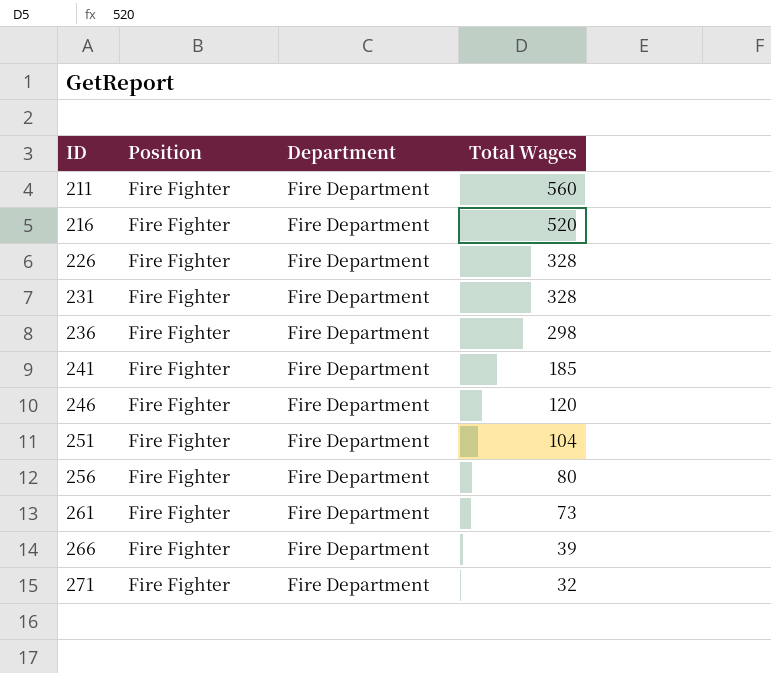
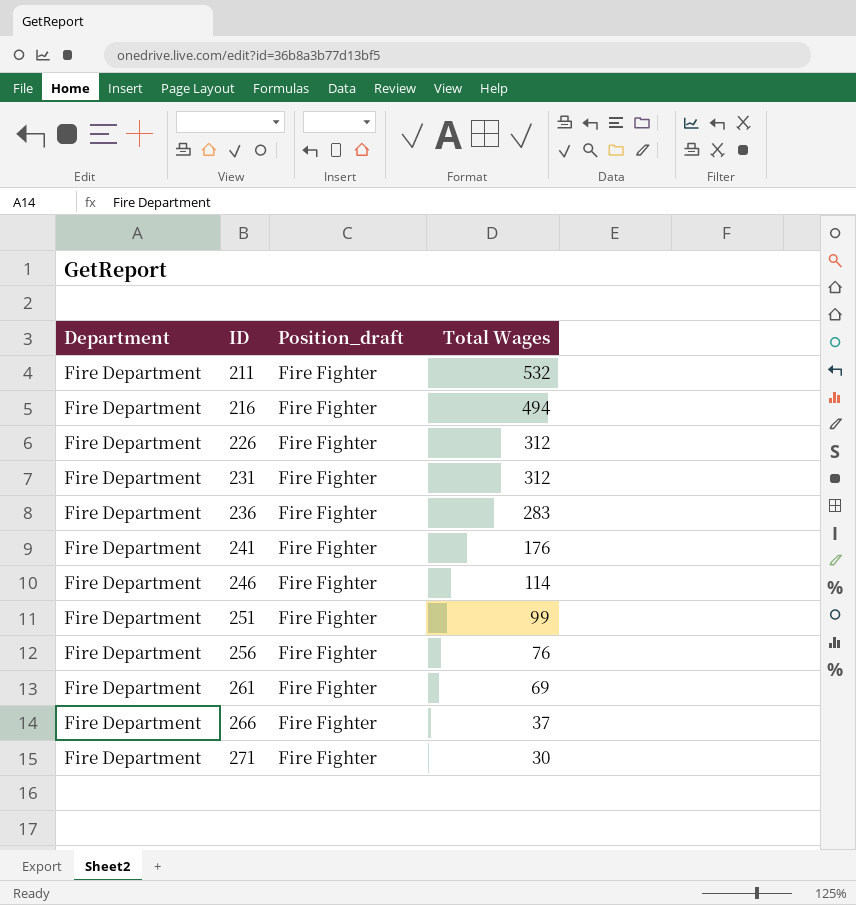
column Department | position: 3 -> 1
column name: Position -> Position_draft
211 | Total Wages: 560 -> 532
216 | Total Wages: 520 -> 494
226 | Total Wages: 328 -> 312
231 | Total Wages: 328 -> 312
236 | Total Wages: 298 -> 283
241 | Total Wages: 185 -> 176
246 | Total Wages: 120 -> 114
251 | Total Wages: 104 -> 99
256 | Total Wages: 80 -> 76
261 | Total Wages: 73 -> 69
266 | Total Wages: 39 -> 37
271 | Total Wages: 32 -> 30

